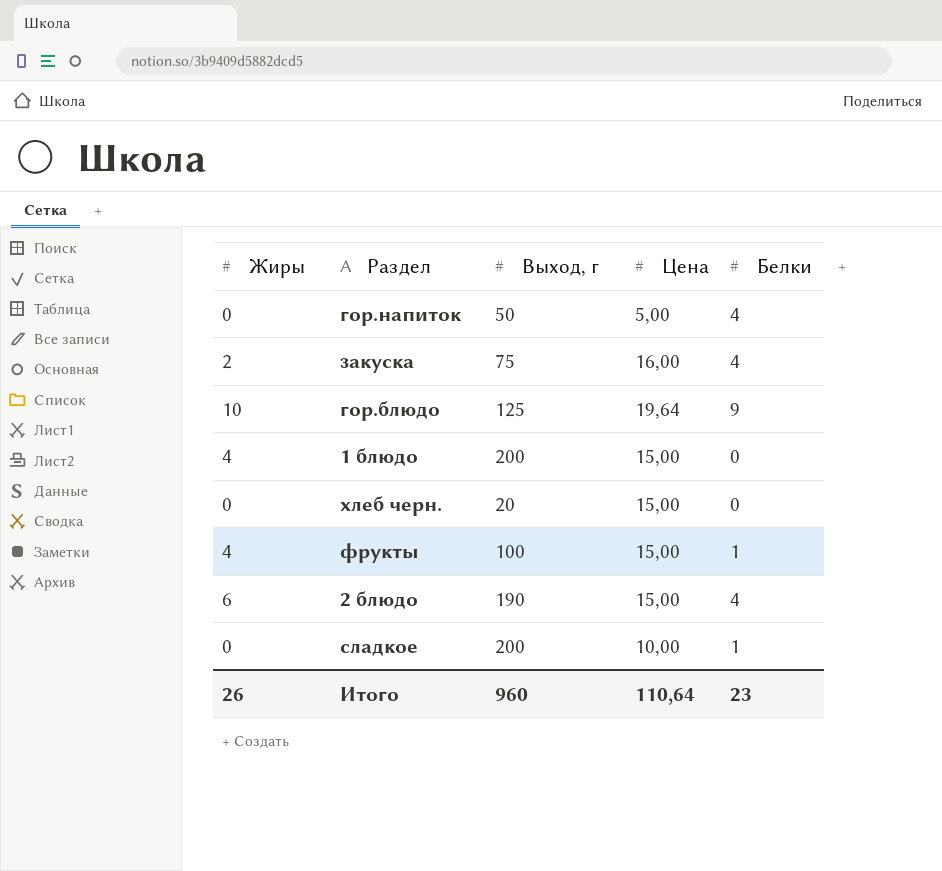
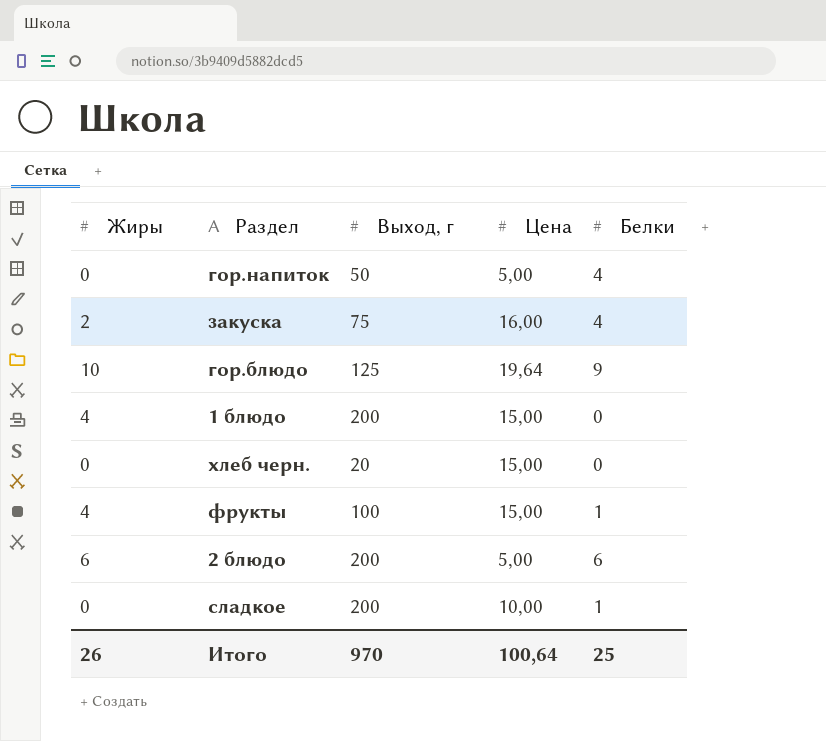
2 блюдо | Выход, г: 190 -> 200
2 блюдо | Цена: 15,00 -> 5,00
2 блюдо | Белки: 4 -> 6
Итого | Выход, г: 960 -> 970
Итого | Цена: 110,64 -> 100,64
Итого | Белки: 23 -> 25

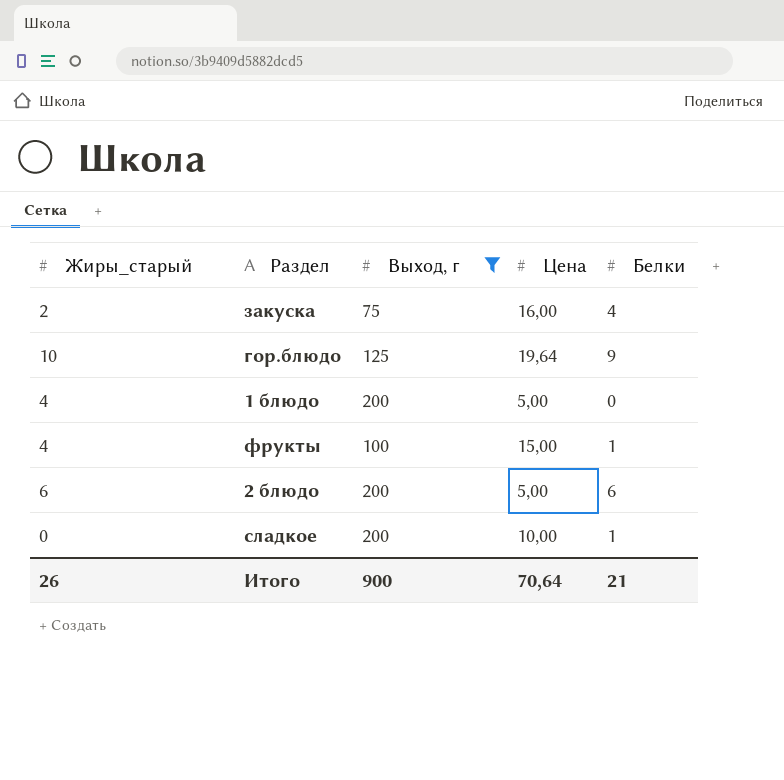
filter: none -> Выход, г >= 75
column name: Жиры -> Жиры_старый
1 блюдо | Цена: 15,00 -> 5,00
Итого | Выход, г: 970 -> 900
Итого | Цена: 100,64 -> 70,64
Итого | Белки: 25 -> 21

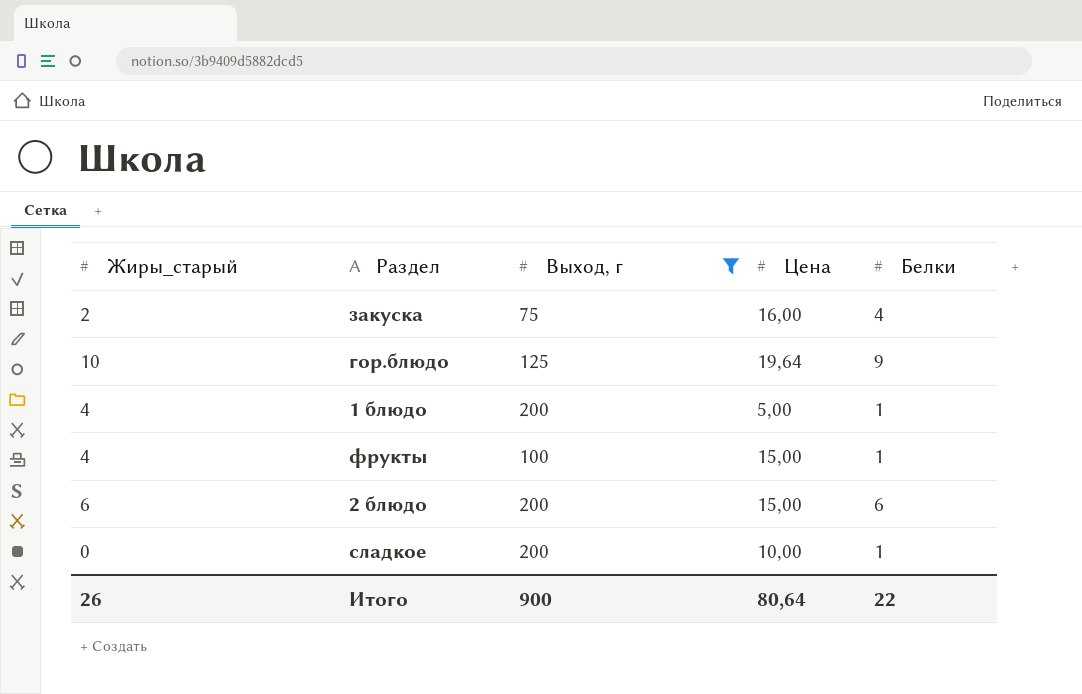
1 блюдо | Белки: 0 -> 1
2 блюдо | Цена: 5,00 -> 15,00
Итого | Цена: 70,64 -> 80,64
Итого | Белки: 21 -> 22

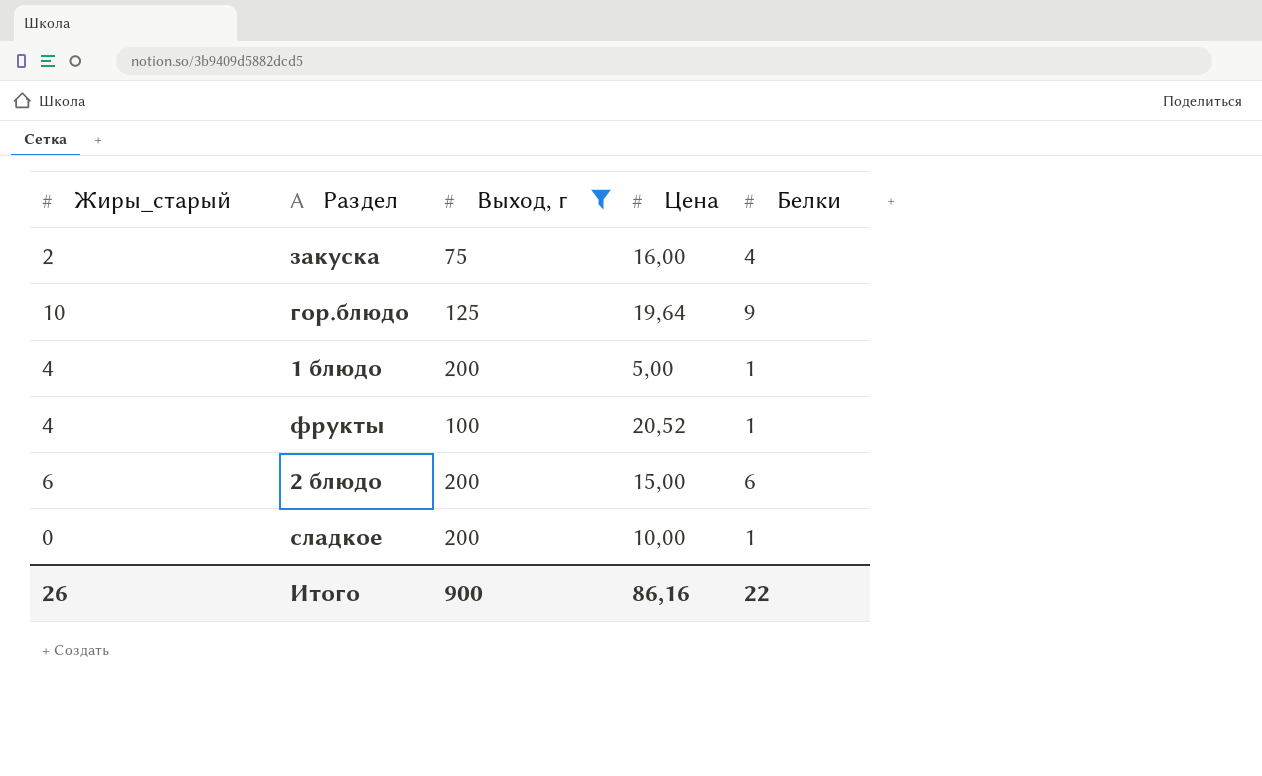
фрукты | Цена: 15,00 -> 20,52
Итого | Цена: 80,64 -> 86,16

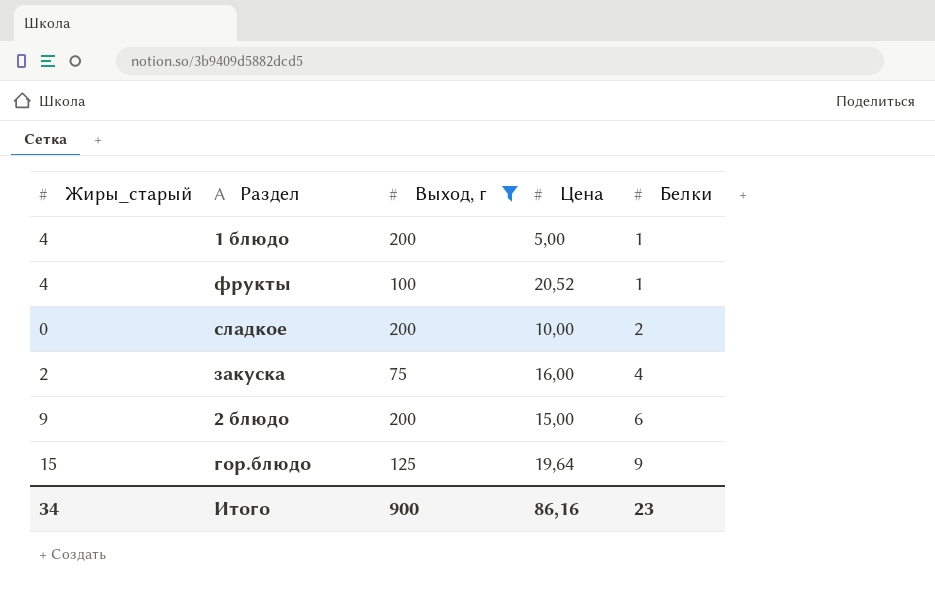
row order: none -> Белки ascending
сладкое | Белки: 1 -> 2
2 блюдо | Жиры_старый: 6 -> 9
гор.блюдо | Жиры_старый: 10 -> 15
Итого | Жиры_старый: 26 -> 34
Итого | Белки: 22 -> 23

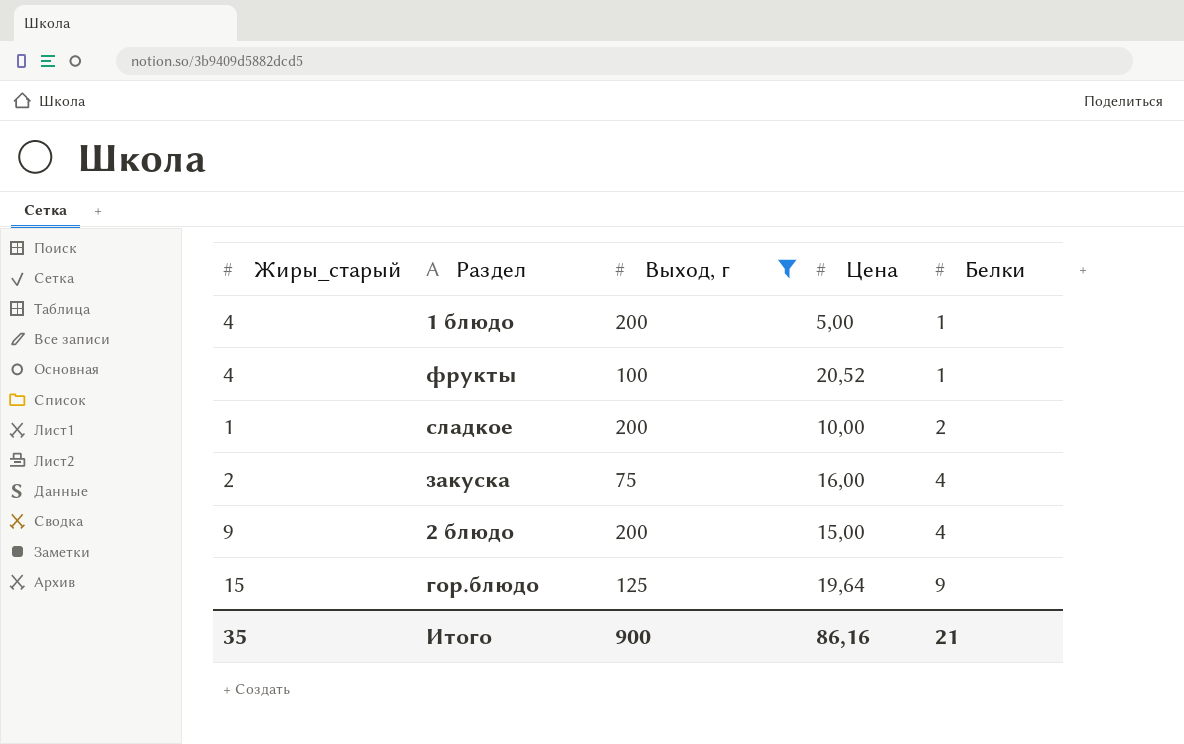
сладкое | Жиры_старый: 0 -> 1
2 блюдо | Белки: 6 -> 4
Итого | Жиры_старый: 34 -> 35
Итого | Белки: 23 -> 21

